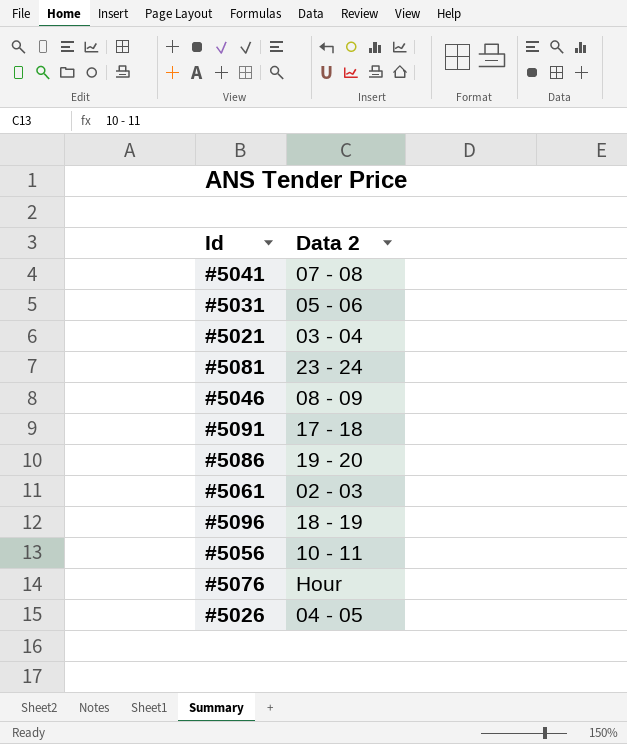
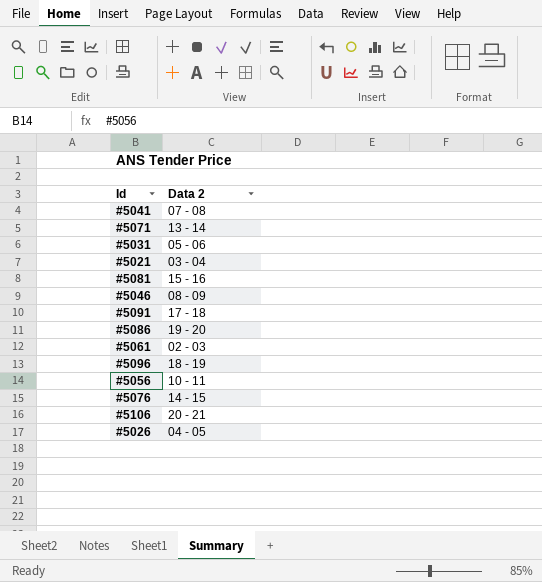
row #5071: none -> 13 - 14
#5081 | Data 2: 23 - 24 -> 15 - 16
#5076 | Data 2: Hour -> 14 - 15
row #5106: none -> 20 - 21

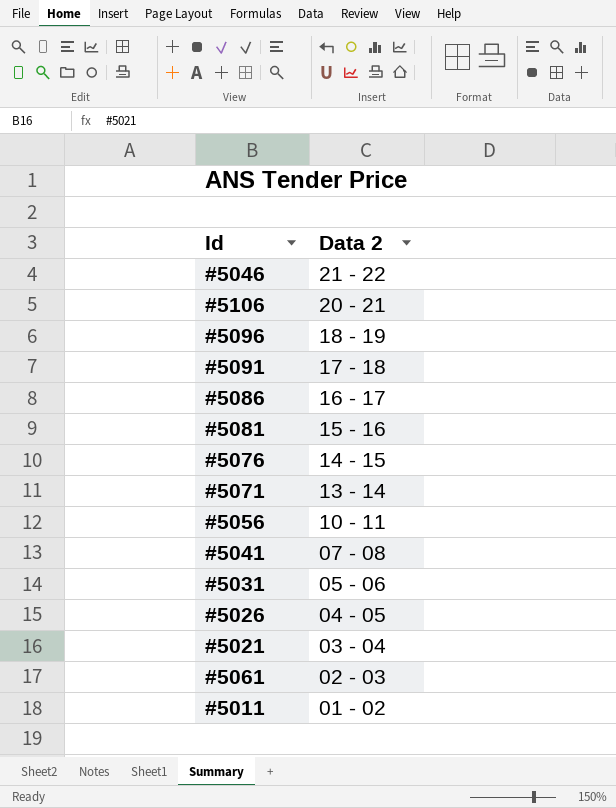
row order: none -> Data 2 descending
#5046 | Data 2: 08 - 09 -> 21 - 22
#5086 | Data 2: 19 - 20 -> 16 - 17
row #5011: none -> 01 - 02

